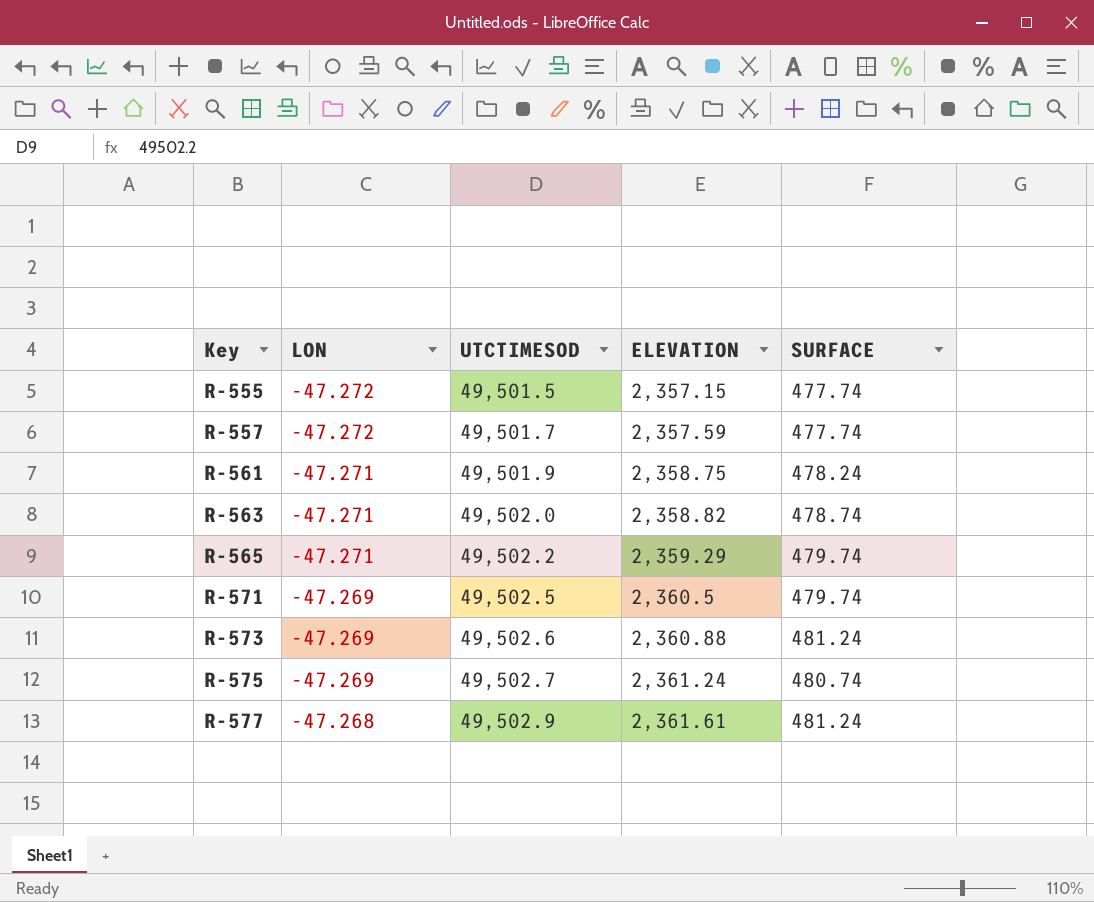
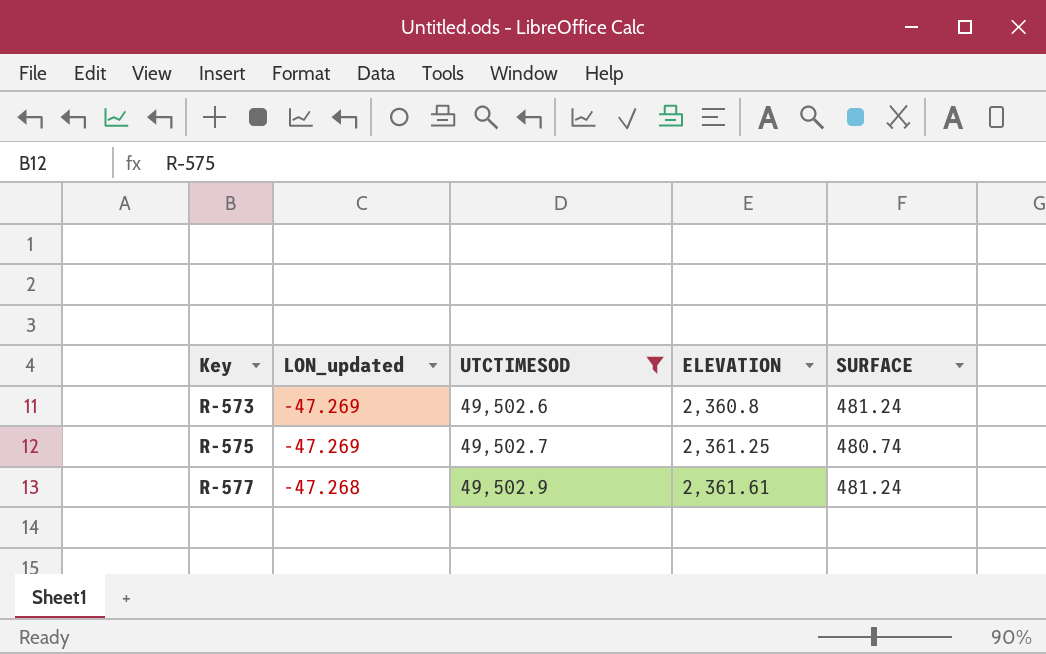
filter: none -> UTCTIMESOD >= 49,502.6
column name: LON -> LON_updated
R-573 | ELEVATION: 2,360.88 -> 2,360.8
R-575 | ELEVATION: 2,361.24 -> 2,361.25

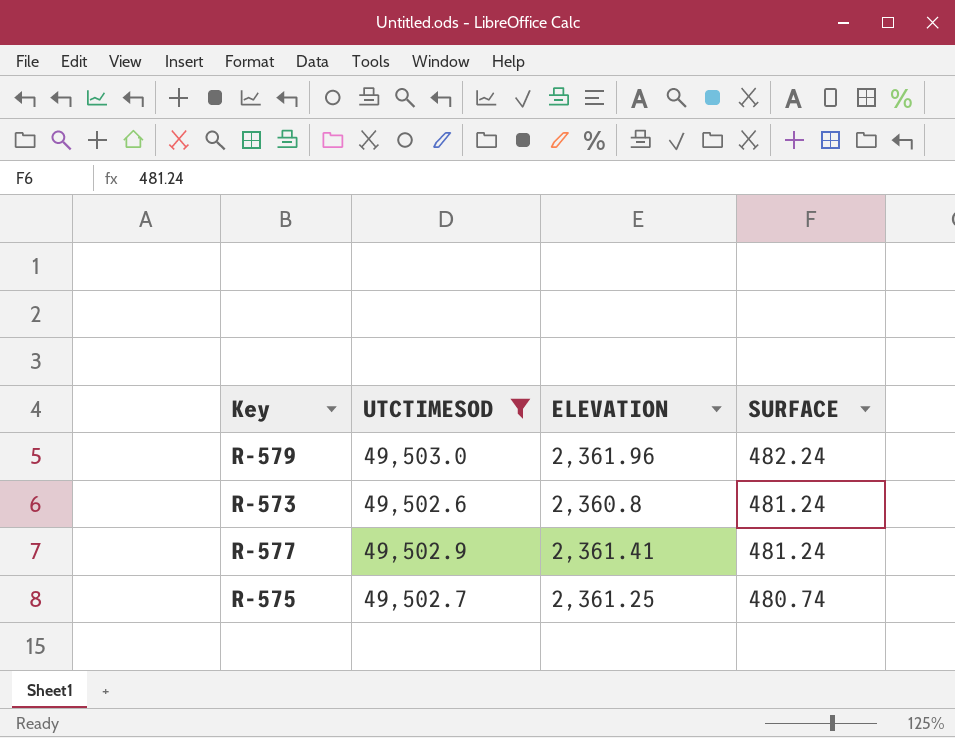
row order: Key ascending -> SURFACE descending
column LON_updated | position: 2 -> none
row R-579: none -> 49,503.0 | 2,361.96 | 482.24
R-577 | ELEVATION: 2,361.61 -> 2,361.41

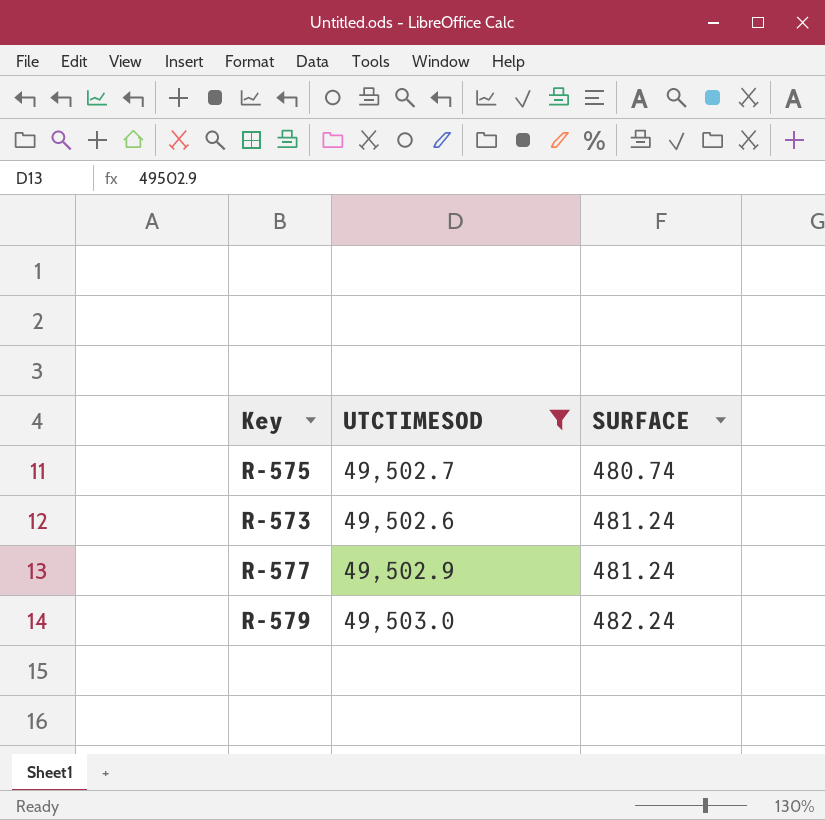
row order: SURFACE descending -> SURFACE ascending
column ELEVATION | position: 3 -> none

